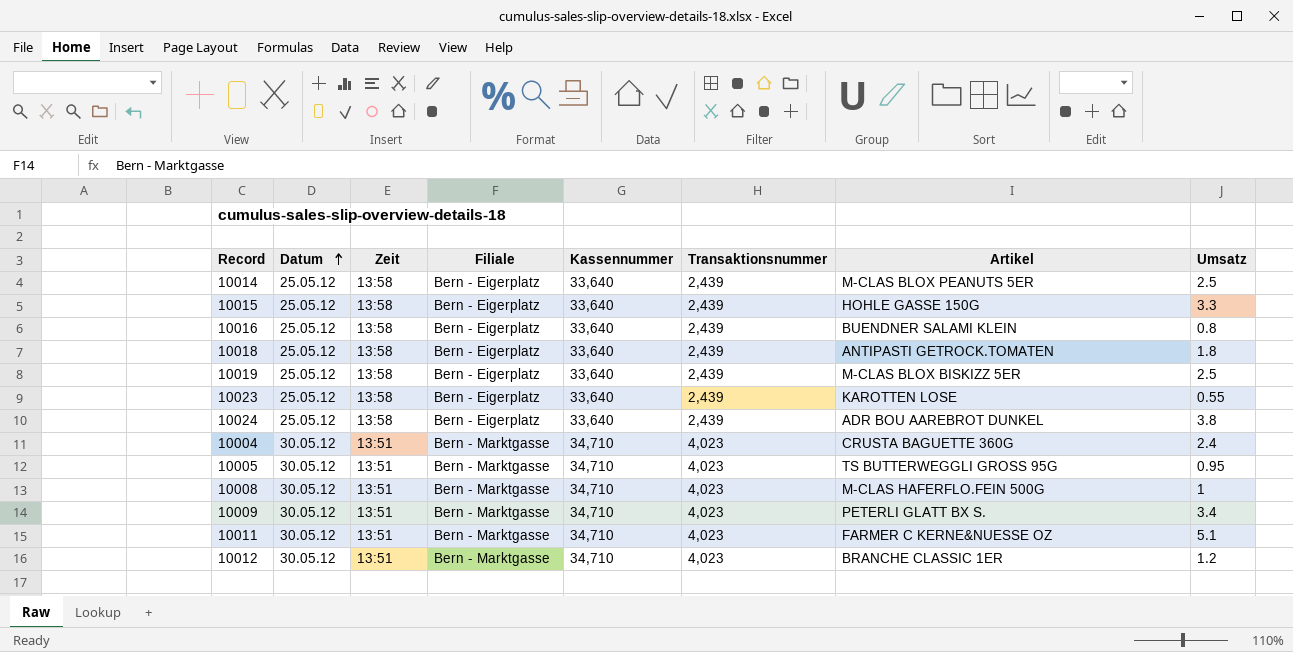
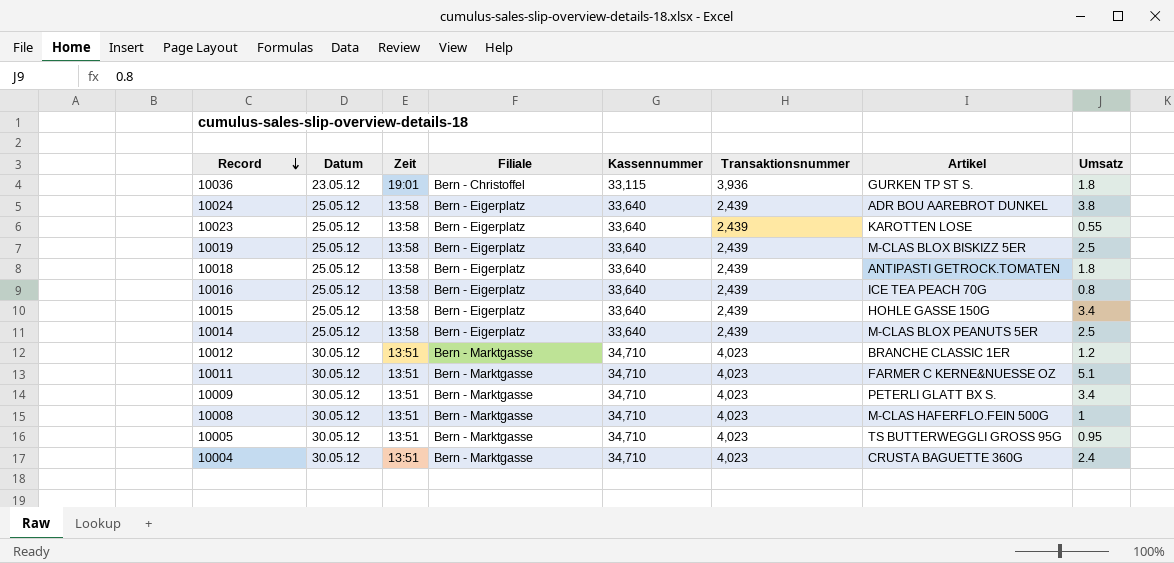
row order: Datum ascending -> Record descending
row 10036: none -> 23.05.12 | 19:01 | Bern - Christoffel | 33,115 | 3,936 | GURKEN TP ST S. | 1.8
10016 | Artikel: BUENDNER SALAMI KLEIN -> ICE TEA PEACH 70G
10015 | Umsatz: 3.3 -> 3.4

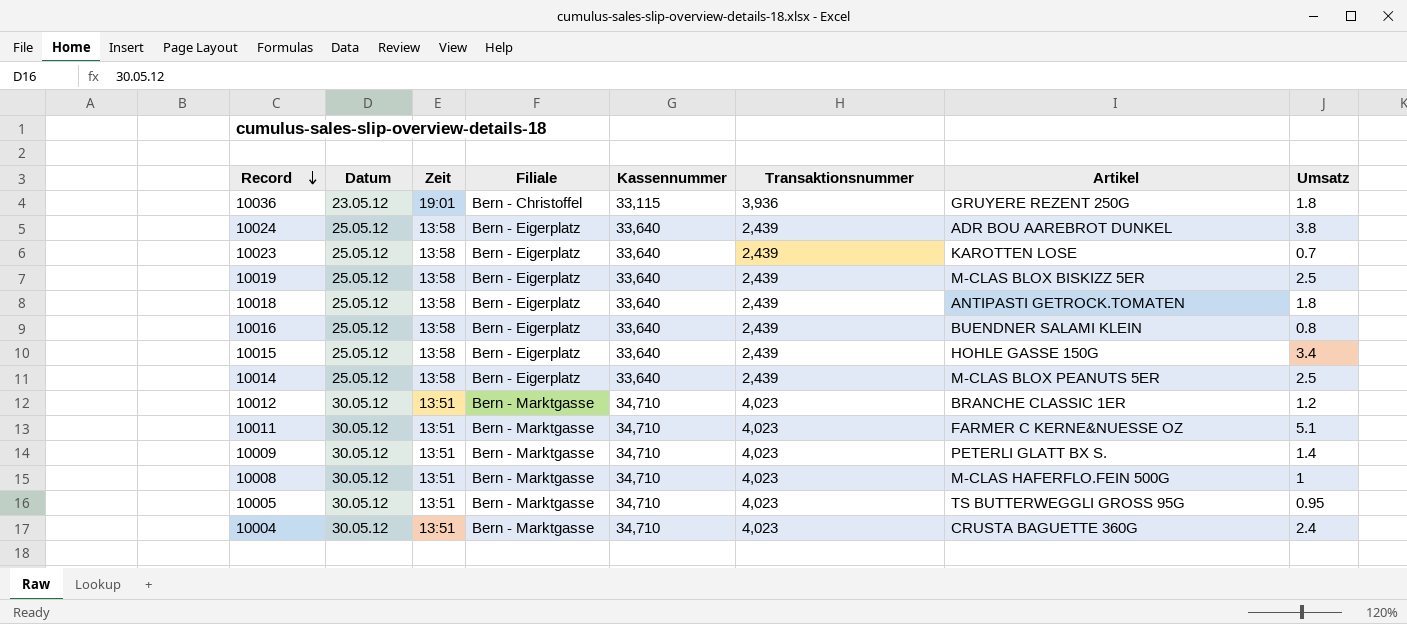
10036 | Artikel: GURKEN TP ST S. -> GRUYERE REZENT 250G
10023 | Umsatz: 0.55 -> 0.7
10016 | Artikel: ICE TEA PEACH 70G -> BUENDNER SALAMI KLEIN
10009 | Umsatz: 3.4 -> 1.4

